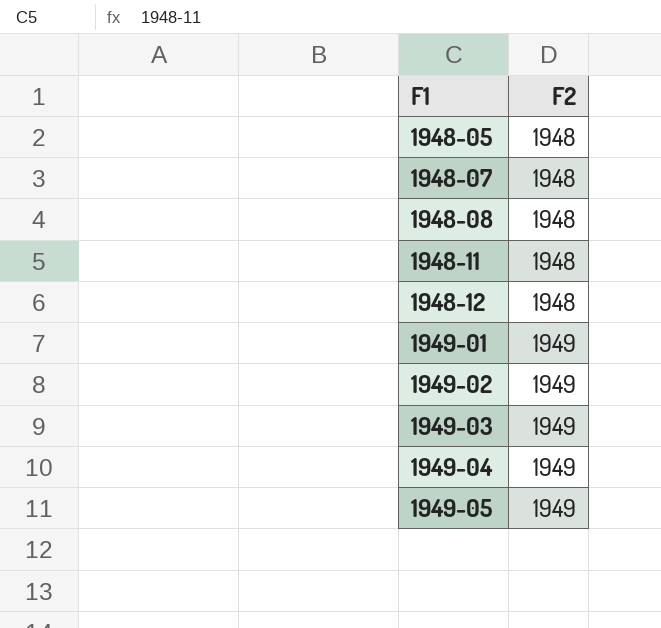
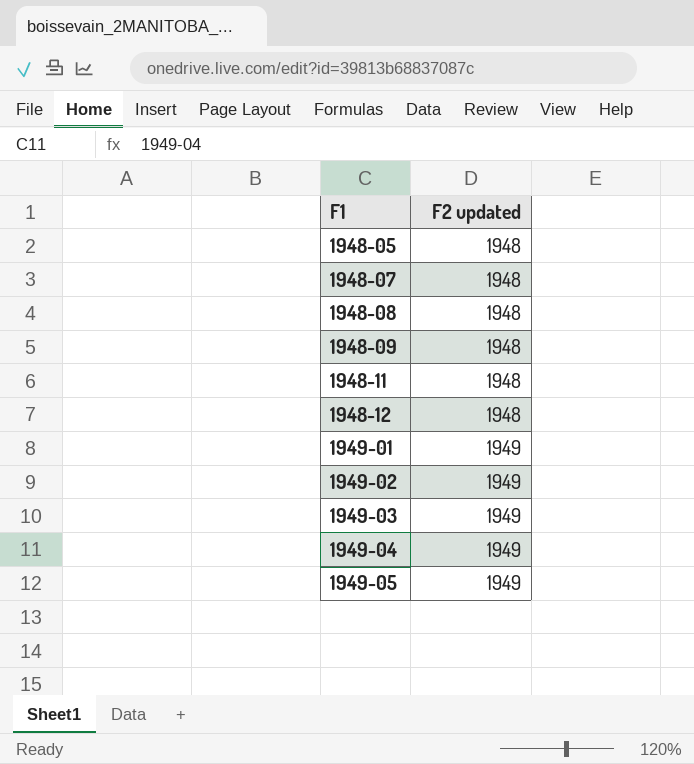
column name: F2 -> F2 updated
row 1948-09: none -> 1948

